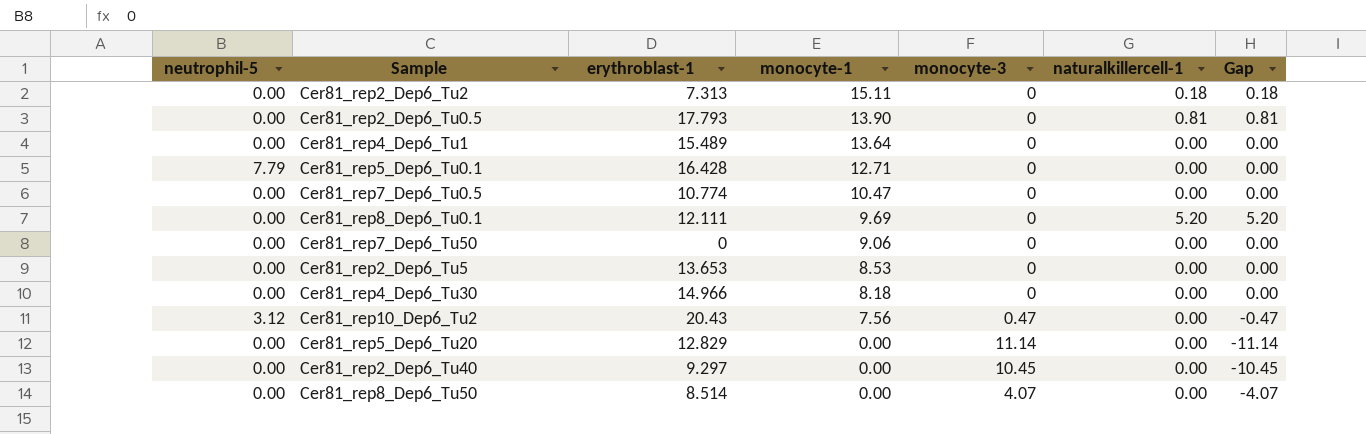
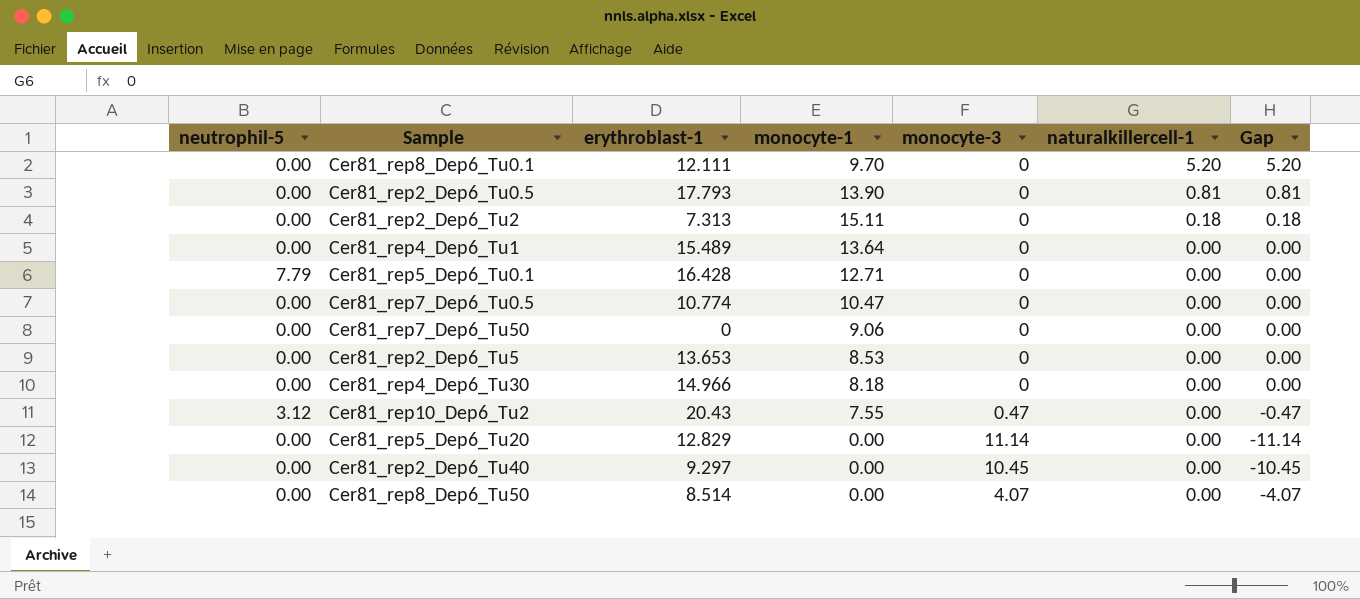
row order: monocyte-1 descending -> naturalkillercell-1 descending
Cer81_rep8_Dep6_Tu0.1 | monocyte-1: 9.69 -> 9.70
Cer81_rep10_Dep6_Tu2 | monocyte-1: 7.56 -> 7.55

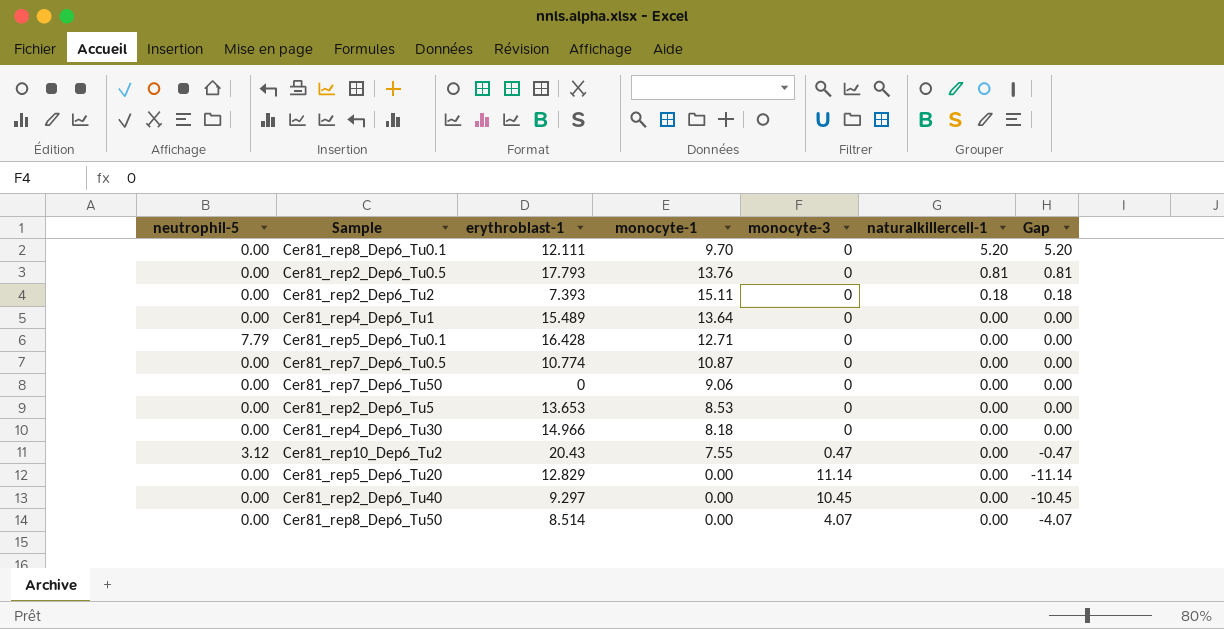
Cer81_rep2_Dep6_Tu0.5 | monocyte-1: 13.90 -> 13.76
Cer81_rep2_Dep6_Tu2 | erythroblast-1: 7.313 -> 7.393
Cer81_rep7_Dep6_Tu0.5 | monocyte-1: 10.47 -> 10.87

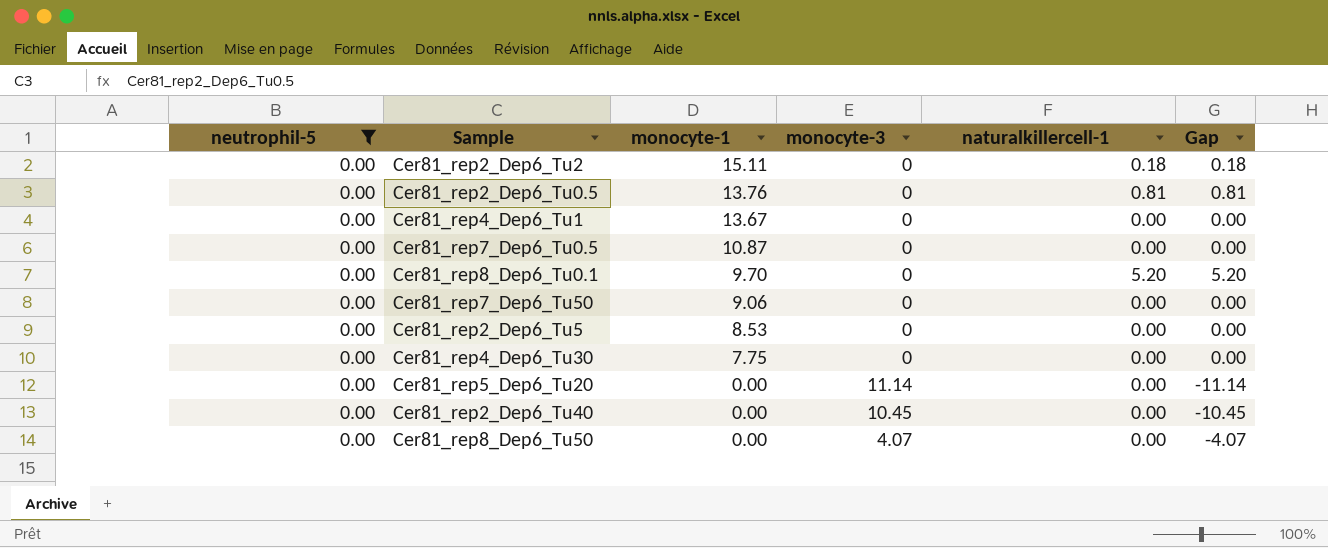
filter: none -> neutrophil-5 = 0.00
row order: naturalkillercell-1 descending -> monocyte-1 descending
column erythroblast-1 | position: 3 -> none
Cer81_rep4_Dep6_Tu1 | monocyte-1: 13.64 -> 13.67
Cer81_rep4_Dep6_Tu30 | monocyte-1: 8.18 -> 7.75

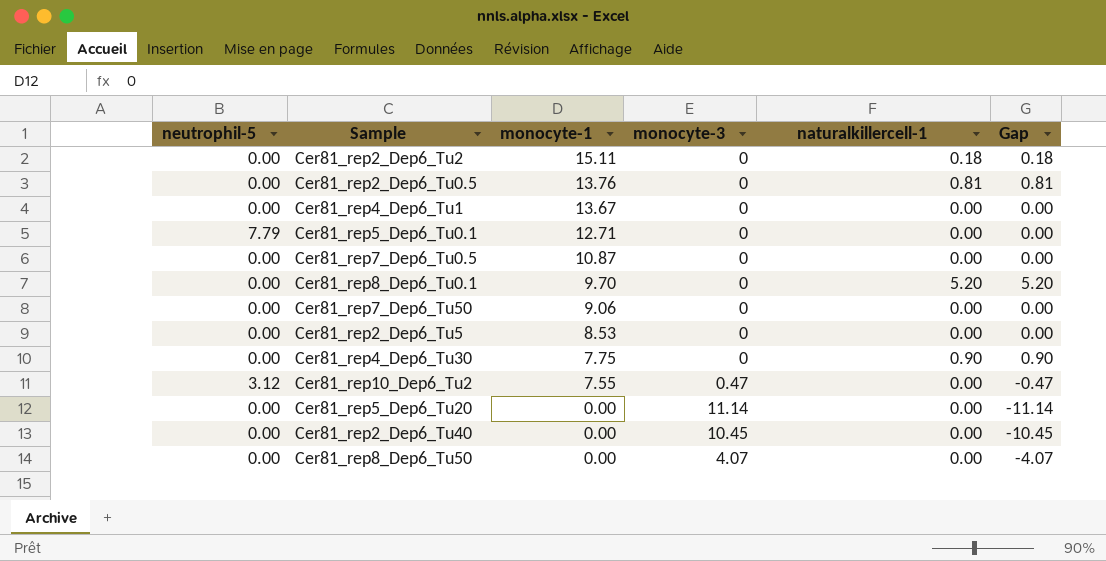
filter: neutrophil-5 = 0.00 -> none
Cer81_rep4_Dep6_Tu30 | naturalkillercell-1: 0.00 -> 0.90
Cer81_rep4_Dep6_Tu30 | Gap: 0.00 -> 0.90

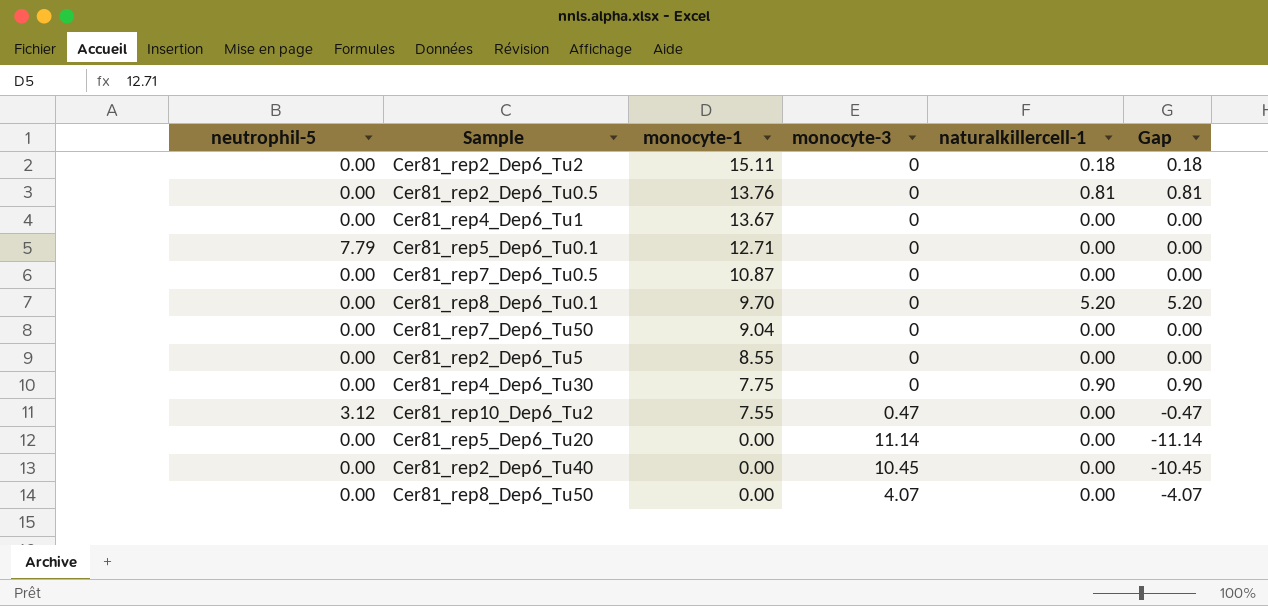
Cer81_rep7_Dep6_Tu50 | monocyte-1: 9.06 -> 9.04
Cer81_rep2_Dep6_Tu5 | monocyte-1: 8.53 -> 8.55

